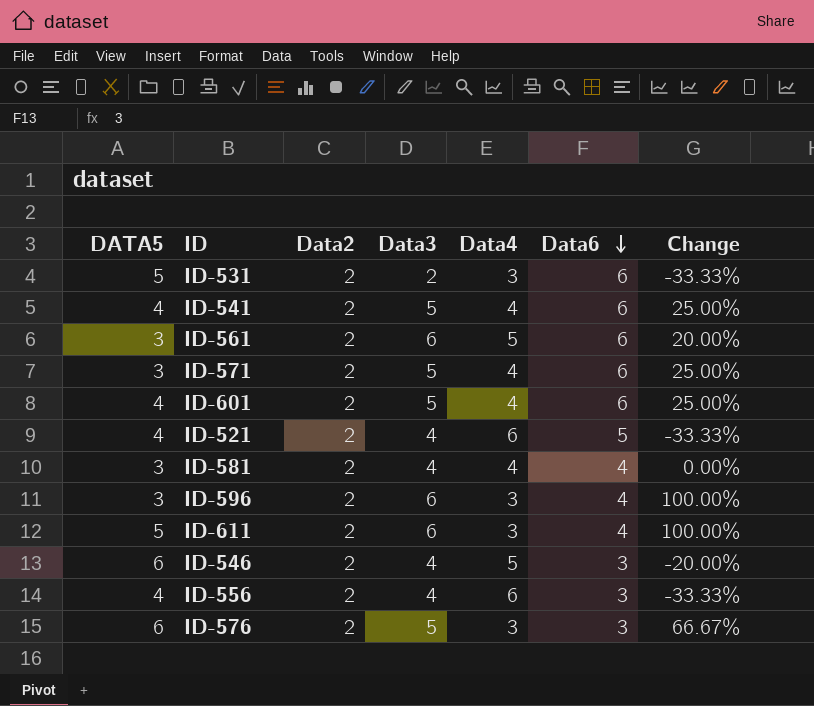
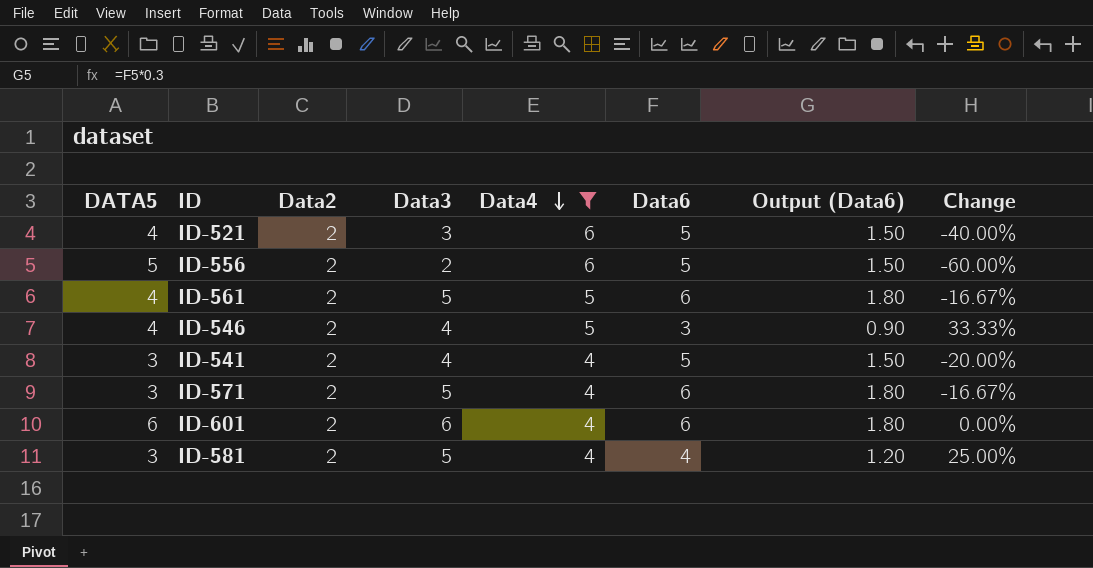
filter: none -> Data4 != 3
row order: Data6 descending -> Data4 descending
column Output (Data6) | formula: none -> [Data6] * 0.3
column Change | formula: ([Data3] - [Data4]) / [Data4] -> ([Data3] - [Data6]) / [Data6]
ID-521 | Data3: 4 -> 3
ID-556 | DATA5: 4 -> 5
ID-556 | Data3: 4 -> 2
ID-556 | Data6: 3 -> 5
ID-561 | DATA5: 3 -> 4
ID-561 | Data3: 6 -> 5
ID-546 | DATA5: 6 -> 4
ID-541 | DATA5: 4 -> 3
ID-541 | Data3: 5 -> 4
ID-541 | Data6: 6 -> 5
ID-601 | DATA5: 4 -> 6
ID-601 | Data3: 5 -> 6
ID-581 | Data3: 4 -> 5

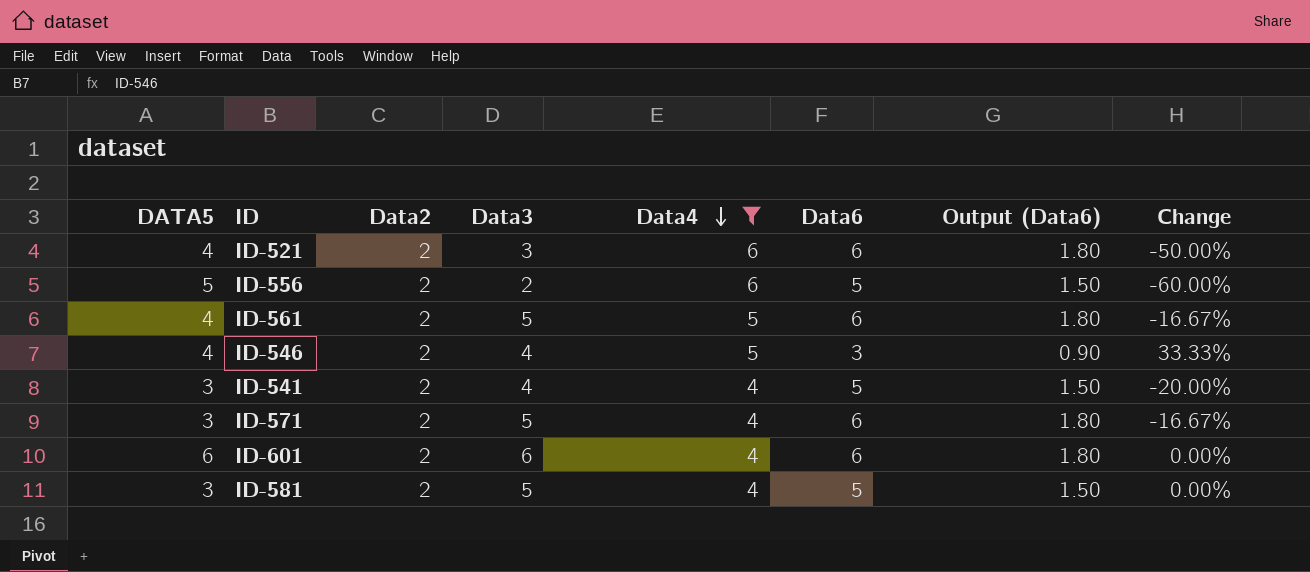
ID-521 | Data6: 5 -> 6
ID-521 | Output (Data6): 1.50 -> 1.80
ID-521 | Change: -40.00% -> -50.00%
ID-581 | Data6: 4 -> 5
ID-581 | Output (Data6): 1.20 -> 1.50
ID-581 | Change: 25.00% -> 0.00%

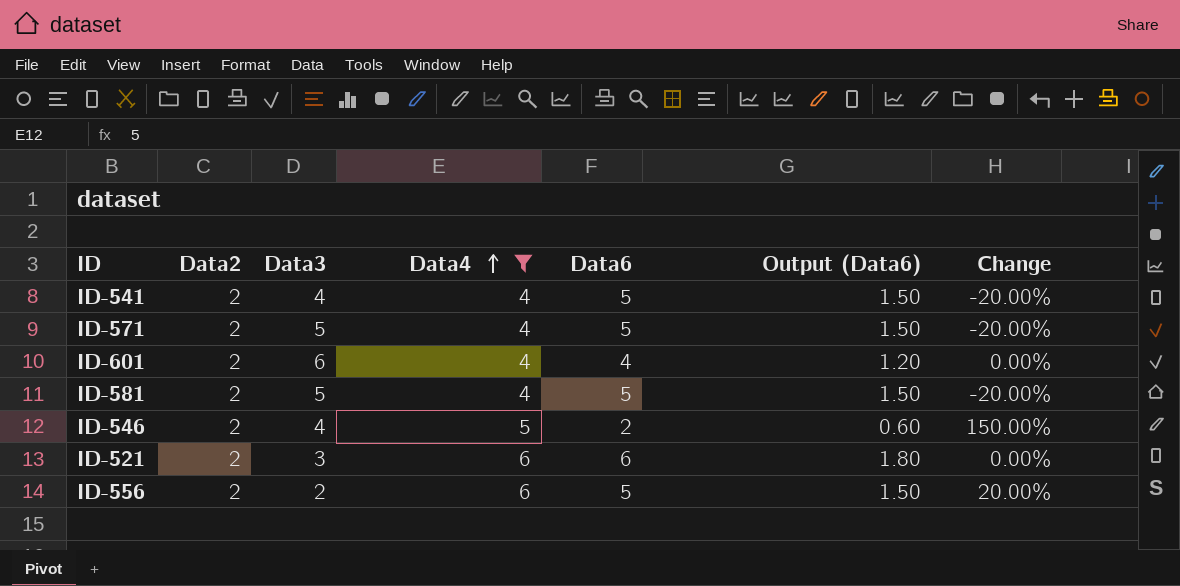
row order: Data4 descending -> Data4 ascending
column DATA5 | position: 1 -> none
column Change | formula: ([Data3] - [Data6]) / [Data6] -> ([Data4] - [Data6]) / [Data6]
row ID-561: 4 | 2 | 5 | 5 | 6 | 1.80 | -16.67% -> none
ID-571 | Data6: 6 -> 5
ID-571 | Output (Data6): 1.80 -> 1.50
ID-601 | Data6: 6 -> 4
ID-601 | Output (Data6): 1.80 -> 1.20
ID-546 | Data6: 3 -> 2
ID-546 | Output (Data6): 0.90 -> 0.60

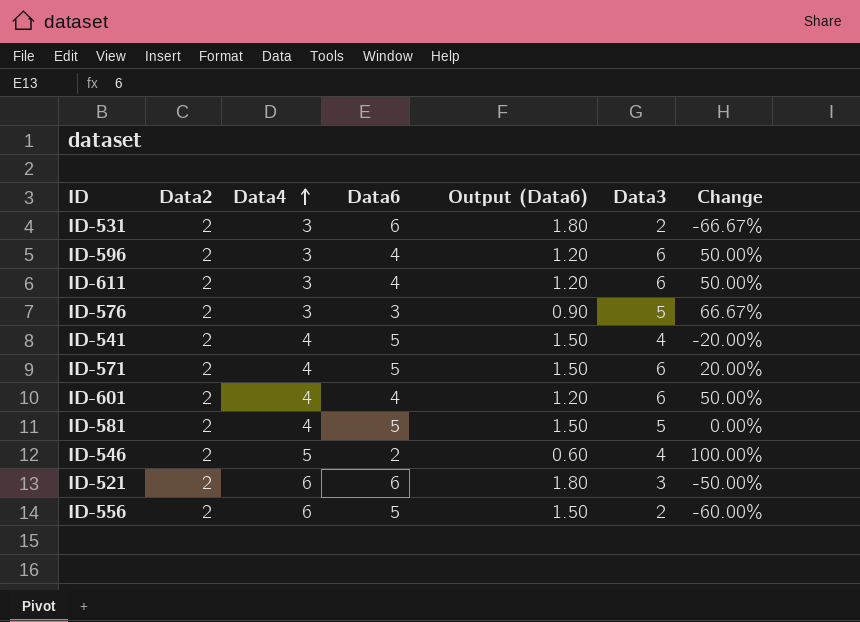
filter: Data4 != 3 -> none
column Data3 | position: 3 -> 6
column Change | formula: ([Data4] - [Data6]) / [Data6] -> ([Data3] - [Data6]) / [Data6]
ID-571 | Data3: 5 -> 6

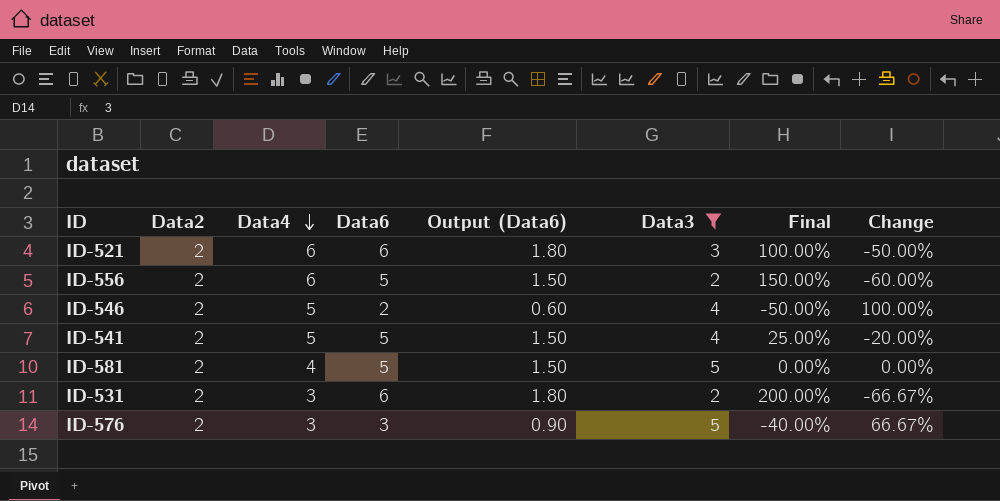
filter: none -> Data3 != 6
row order: Data4 ascending -> Data4 descending
column Final | formula: none -> ([Data6] - [Data3]) / [Data3]
ID-541 | Data4: 4 -> 5

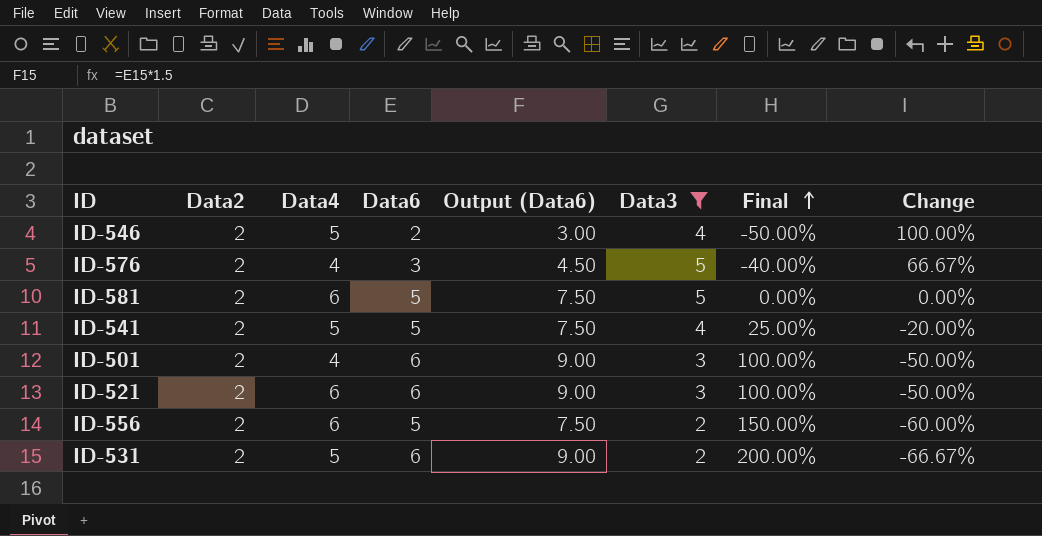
row order: Data4 descending -> Final ascending
column Output (Data6) | formula: [Data6] * 0.3 -> [Data6] * 1.5
ID-576 | Data4: 3 -> 4
ID-581 | Data4: 4 -> 6
row ID-501: none -> 2 | 4 | 6 | 9.00 | 3 | 100.00% | -50.00%
ID-531 | Data4: 3 -> 5

